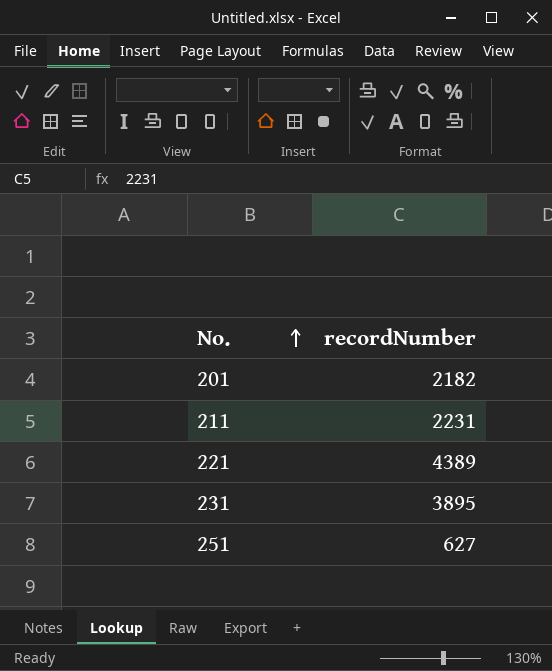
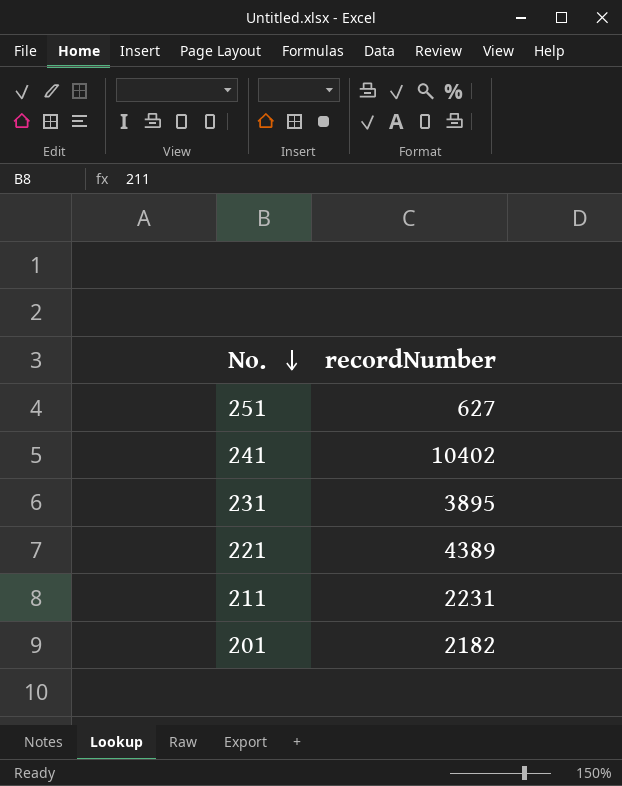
row order: No. ascending -> No. descending
row 241: none -> 10402

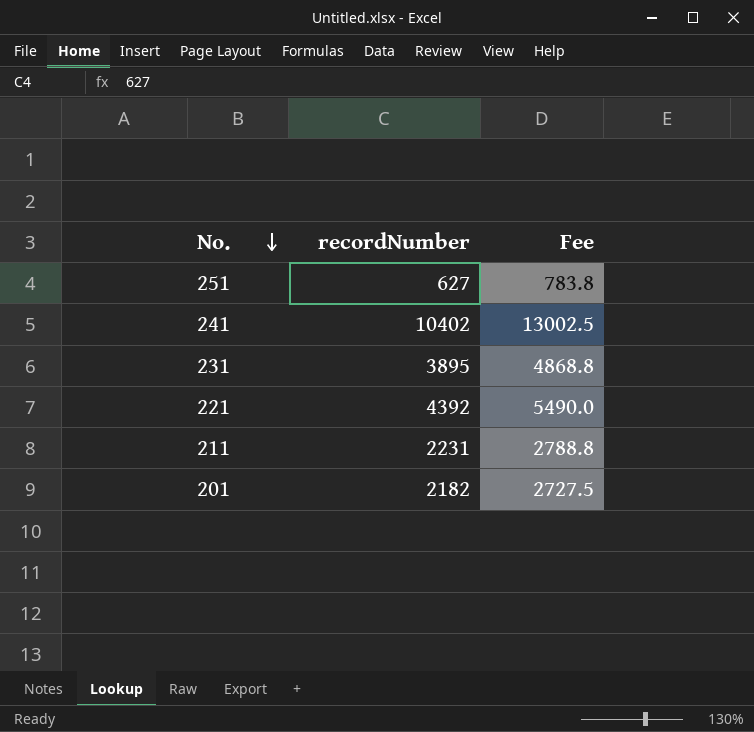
column Fee | formula: none -> [recordNumber] * 1.25
221 | recordNumber: 4389 -> 4392

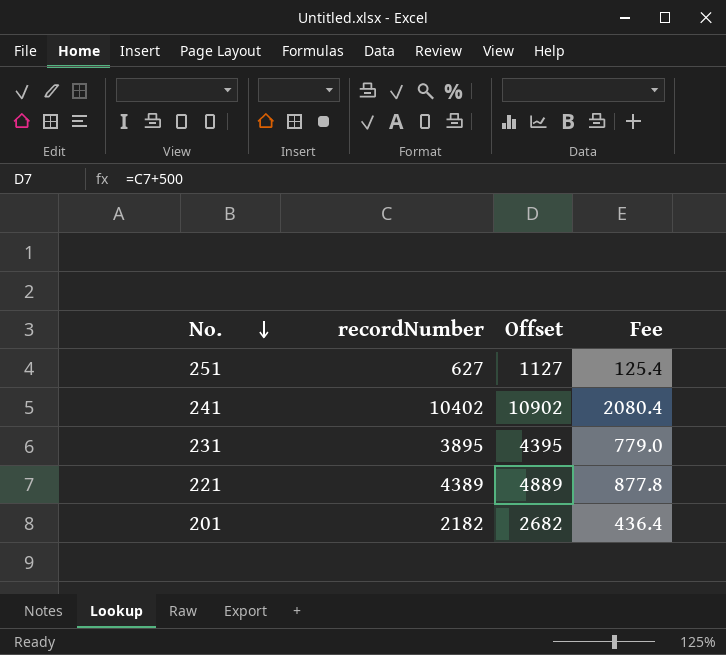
column Offset | formula: none -> [recordNumber] + 500
column Fee | formula: [recordNumber] * 1.25 -> [recordNumber] * 0.2
row 211: 2231 | 2788.8 -> none
221 | recordNumber: 4392 -> 4389

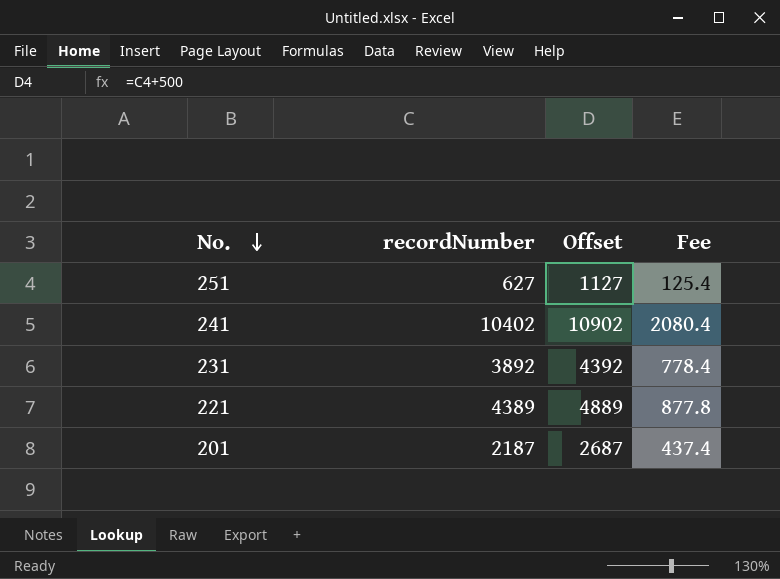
231 | recordNumber: 3895 -> 3892
231 | Offset: 4395 -> 4392
231 | Fee: 779.0 -> 778.4
201 | recordNumber: 2182 -> 2187
201 | Offset: 2682 -> 2687
201 | Fee: 436.4 -> 437.4

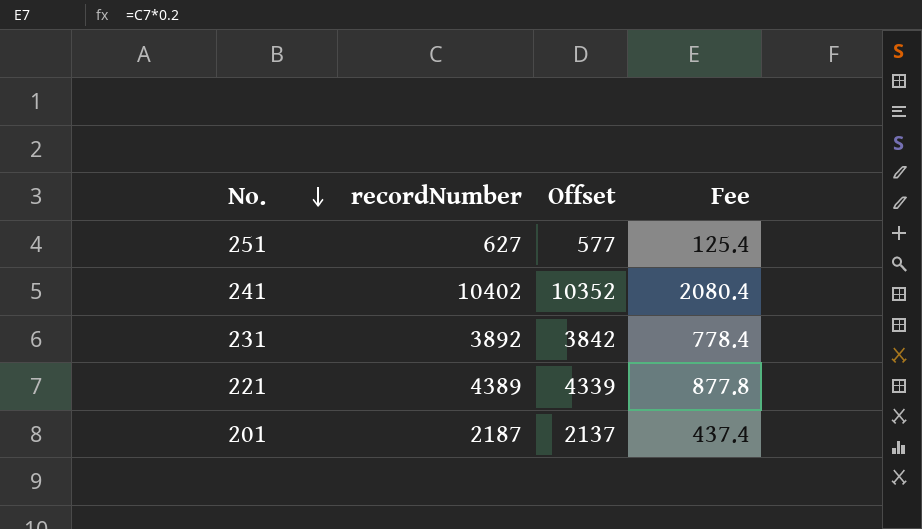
column Offset | formula: [recordNumber] + 500 -> [recordNumber] - 50

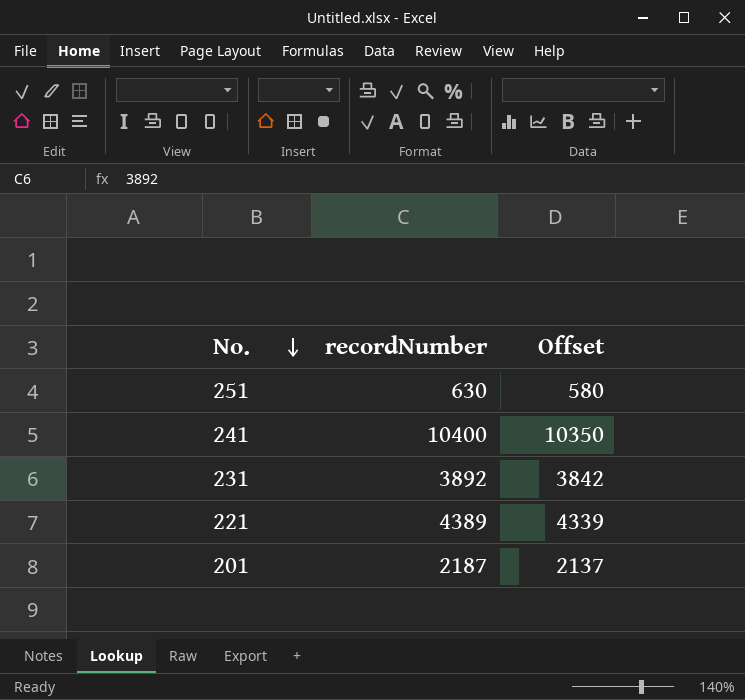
column Fee | formula: [recordNumber] * 0.2 -> none
251 | recordNumber: 627 -> 630
251 | Offset: 577 -> 580
241 | recordNumber: 10402 -> 10400
241 | Offset: 10352 -> 10350

